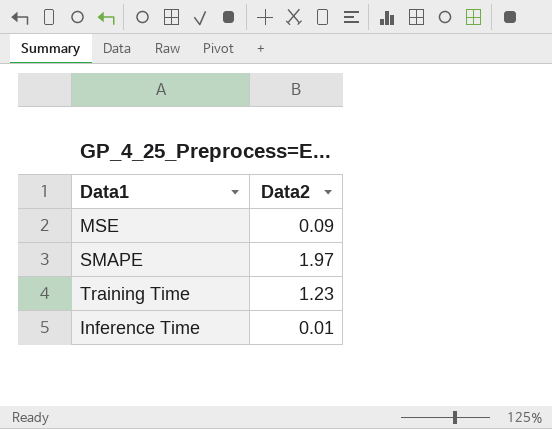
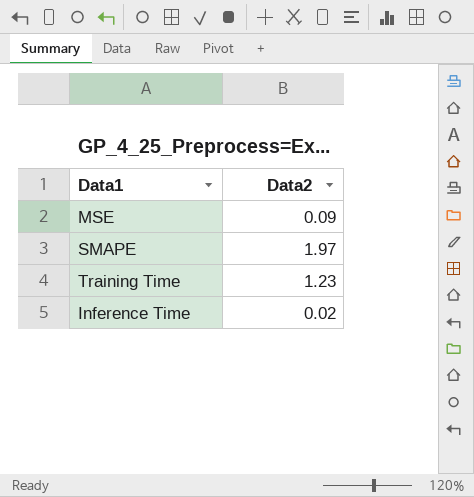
Inference Time | Data2: 0.01 -> 0.02

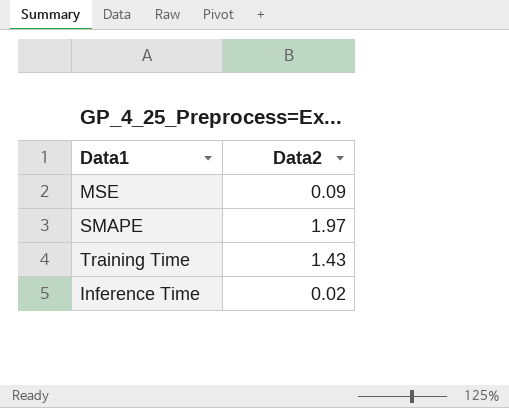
Training Time | Data2: 1.23 -> 1.43

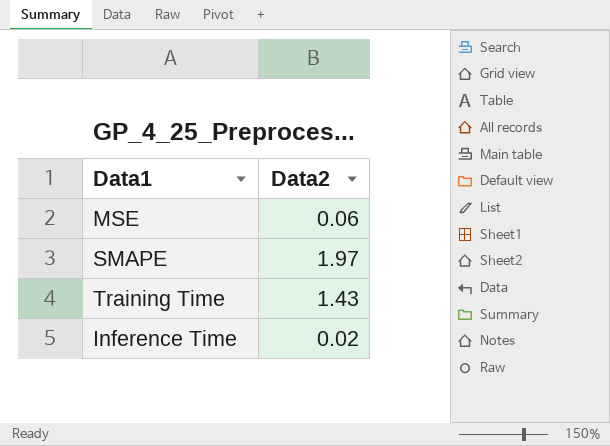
MSE | Data2: 0.09 -> 0.06

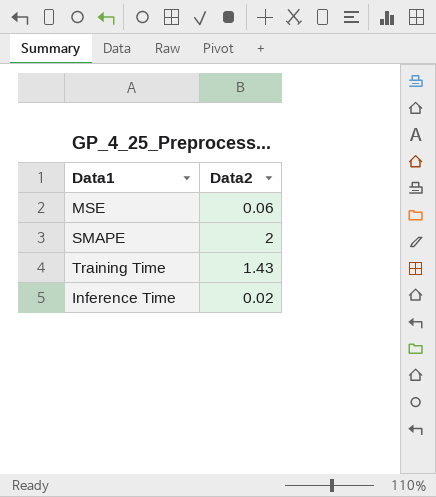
SMAPE | Data2: 1.97 -> 2

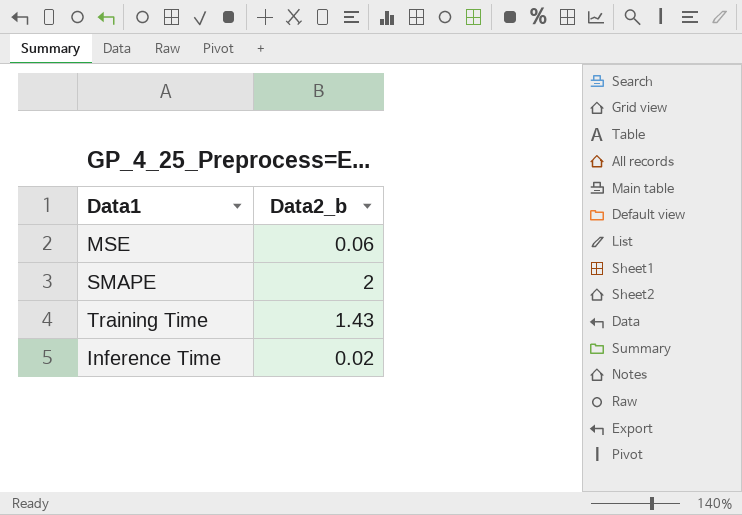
column name: Data2 -> Data2_b

